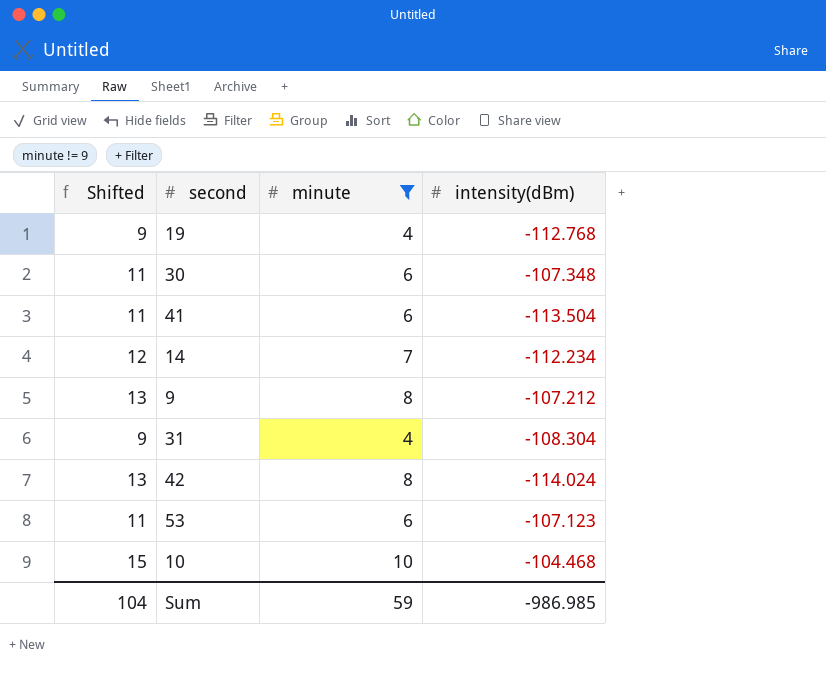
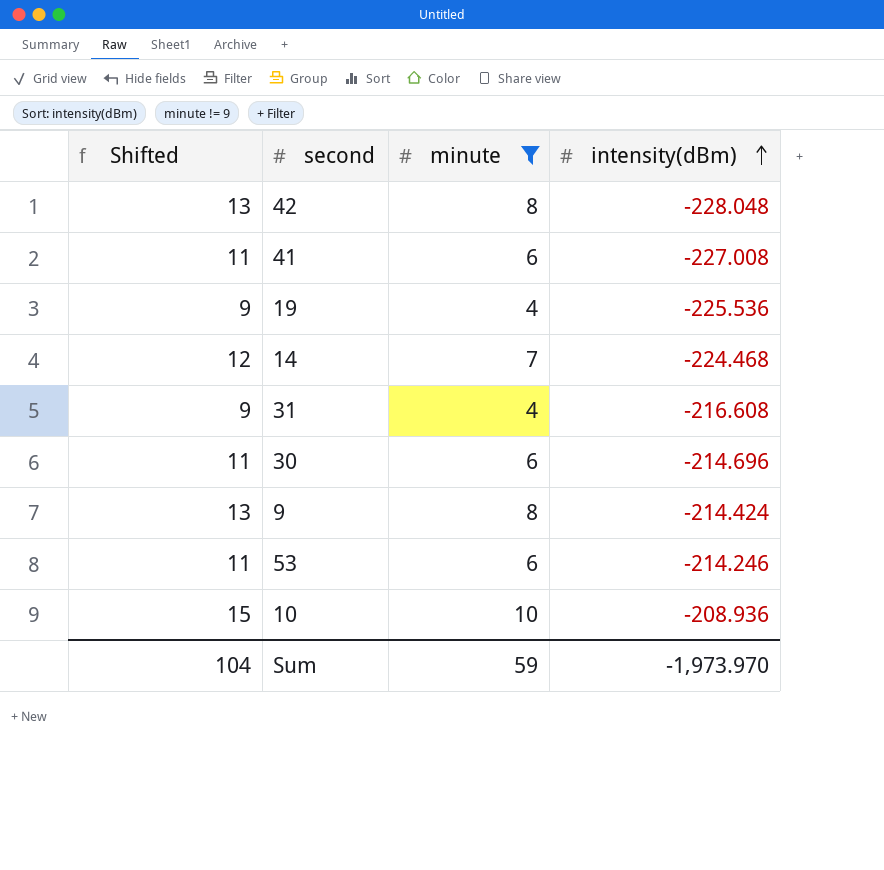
row order: none -> intensity(dBm) ascending
42 | intensity(dBm): -114.024 -> -228.048
41 | intensity(dBm): -113.504 -> -227.008
19 | intensity(dBm): -112.768 -> -225.536
14 | intensity(dBm): -112.234 -> -224.468
31 | intensity(dBm): -108.304 -> -216.608
30 | intensity(dBm): -107.348 -> -214.696
9 | intensity(dBm): -107.212 -> -214.424
53 | intensity(dBm): -107.123 -> -214.246
10 | intensity(dBm): -104.468 -> -208.936
Sum | intensity(dBm): -986.985 -> -1,973.970

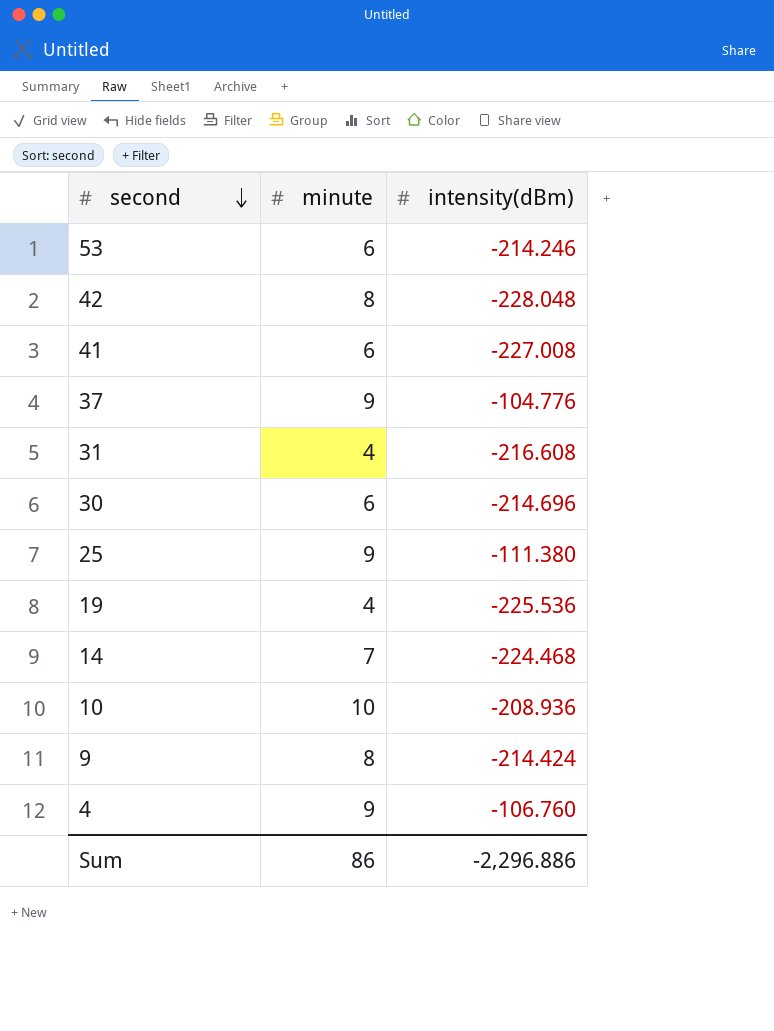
filter: minute != 9 -> none
row order: intensity(dBm) ascending -> second descending
column Shifted | formula: [minute] + 5 -> none
Sum | minute: 59 -> 86
Sum | intensity(dBm): -1,973.970 -> -2,296.886

